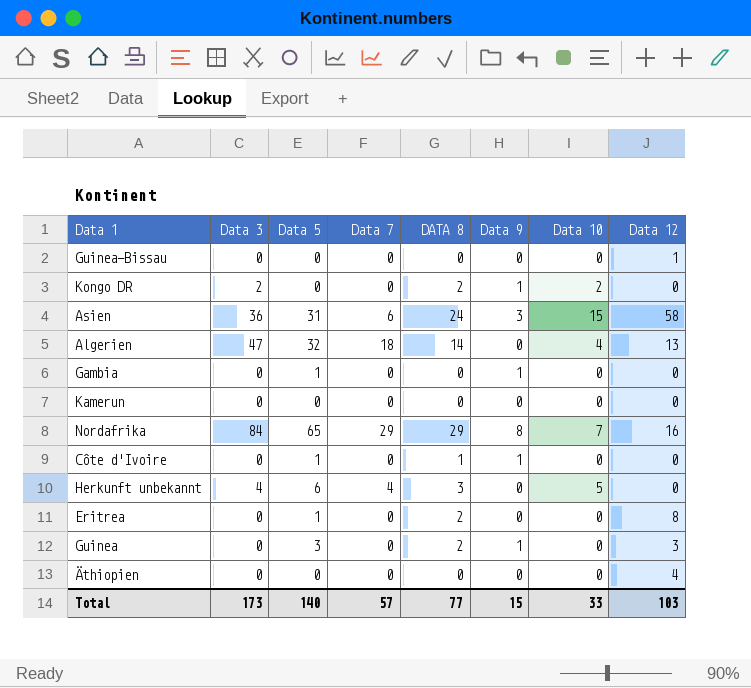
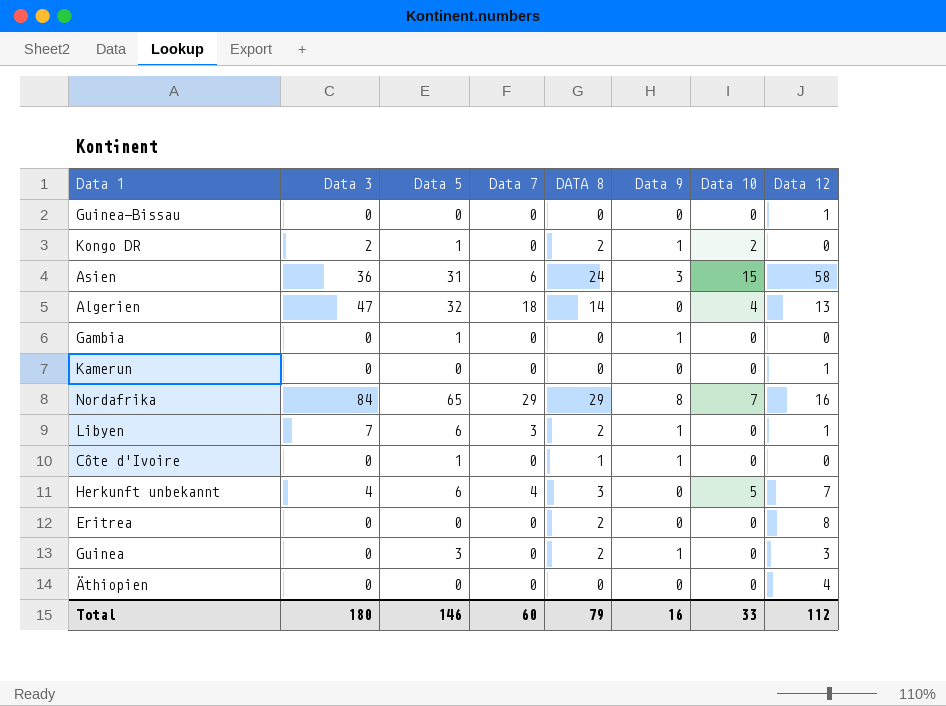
Kongo DR | Data 5: 0 -> 1
Kamerun | Data 12: 0 -> 1
row Libyen: none -> 7 | 6 | 3 | 2 | 1 | 0 | 1
Herkunft unbekannt | Data 12: 0 -> 7
Eritrea | Data 5: 1 -> 0
Total | Data 3: 173 -> 180
Total | Data 5: 140 -> 146
Total | Data 7: 57 -> 60
Total | DATA 8: 77 -> 79
Total | Data 9: 15 -> 16
Total | Data 12: 103 -> 112

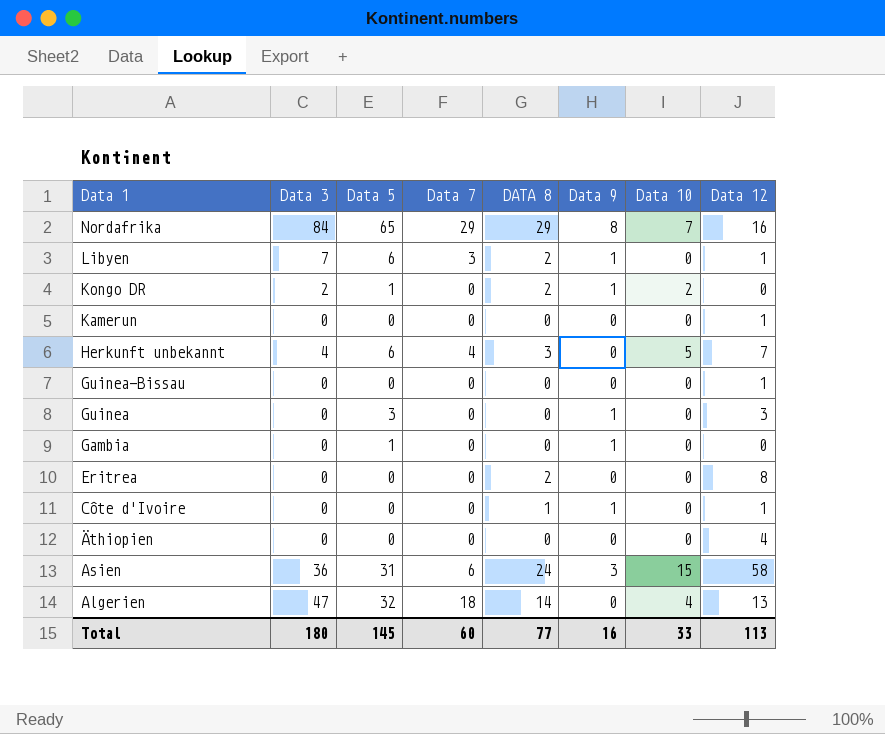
row order: none -> Data 1 descending
Guinea | DATA 8: 2 -> 0
Côte d'Ivoire | Data 5: 1 -> 0
Côte d'Ivoire | Data 12: 0 -> 1
Total | Data 5: 146 -> 145
Total | DATA 8: 79 -> 77
Total | Data 12: 112 -> 113

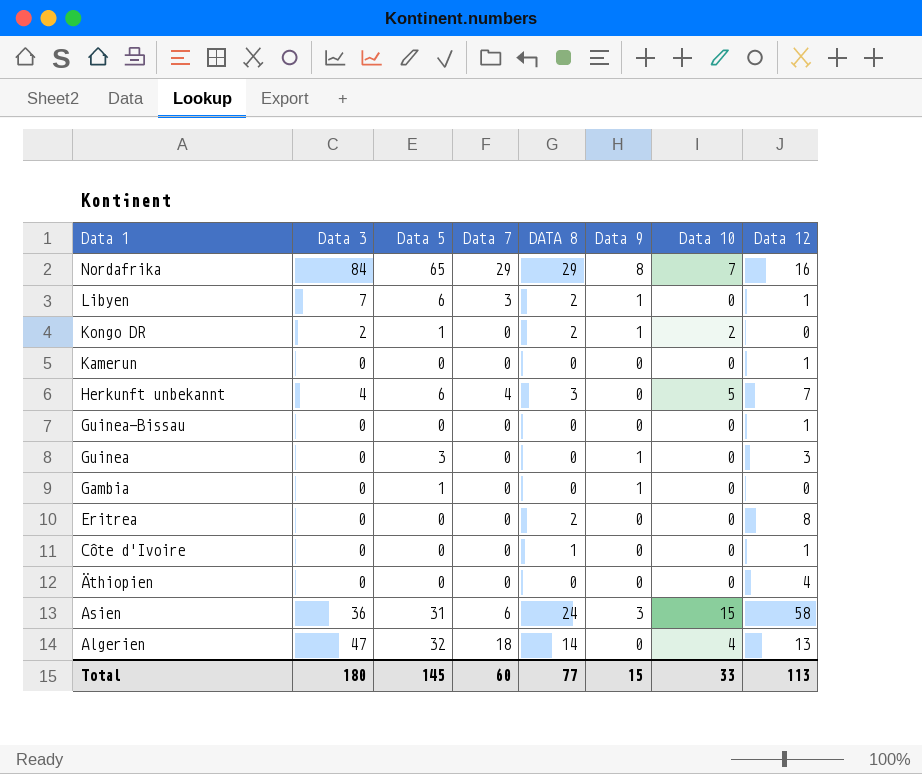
Côte d'Ivoire | Data 9: 1 -> 0
Total | Data 9: 16 -> 15

